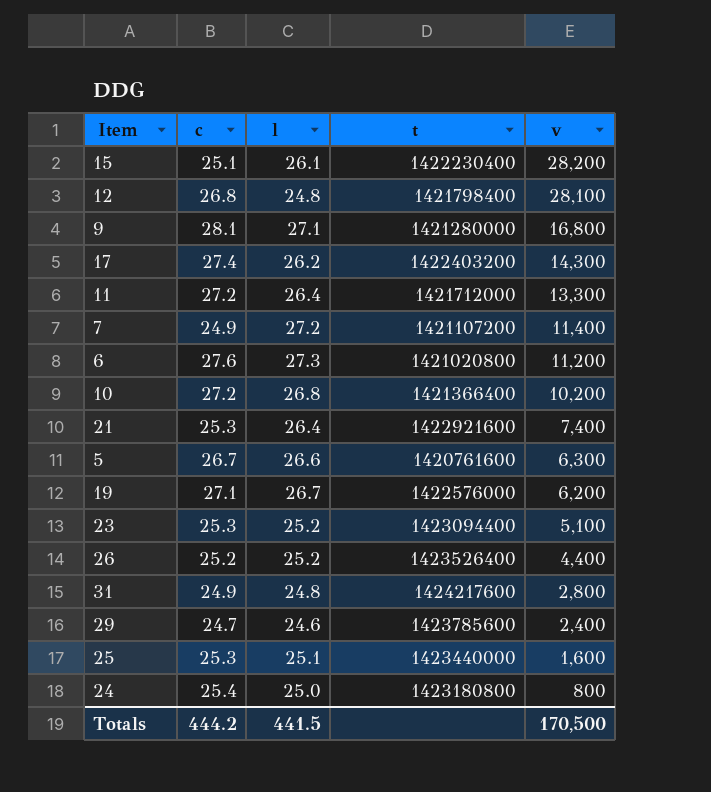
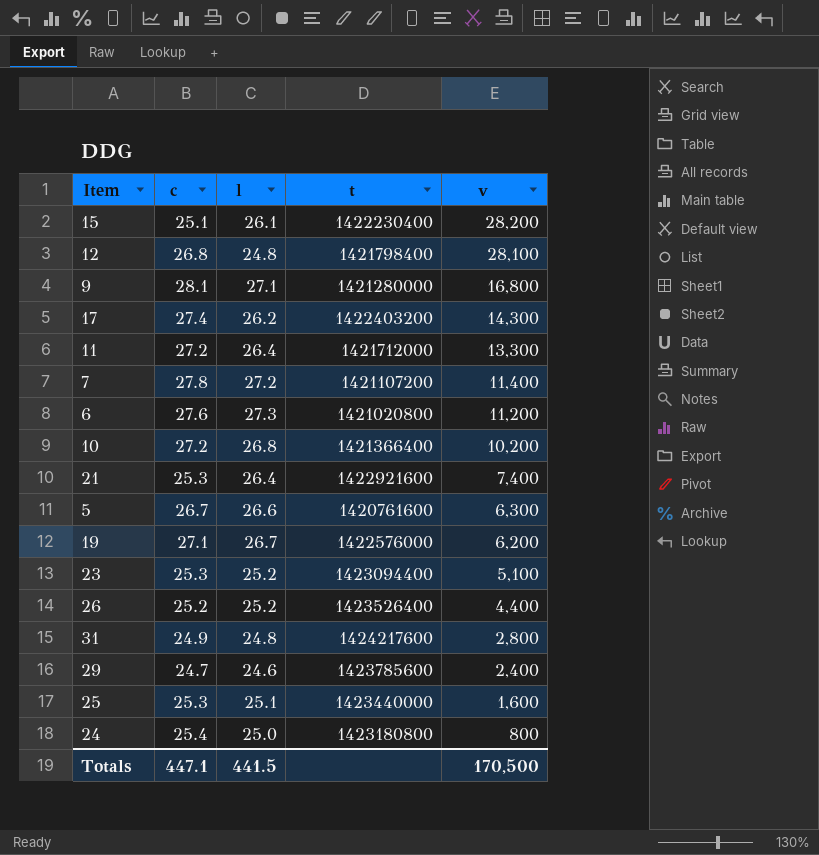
7 | c: 24.9 -> 27.8
Totals | c: 444.2 -> 447.1

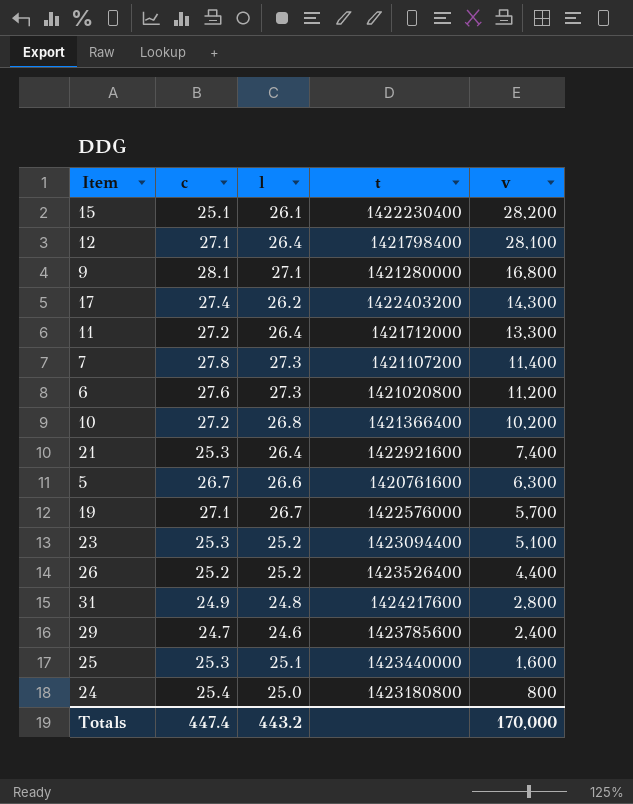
12 | c: 26.8 -> 27.1
12 | l: 24.8 -> 26.4
7 | l: 27.2 -> 27.3
19 | v: 6,200 -> 5,700
Totals | c: 447.1 -> 447.4
Totals | l: 441.5 -> 443.2
Totals | v: 170,500 -> 170,000

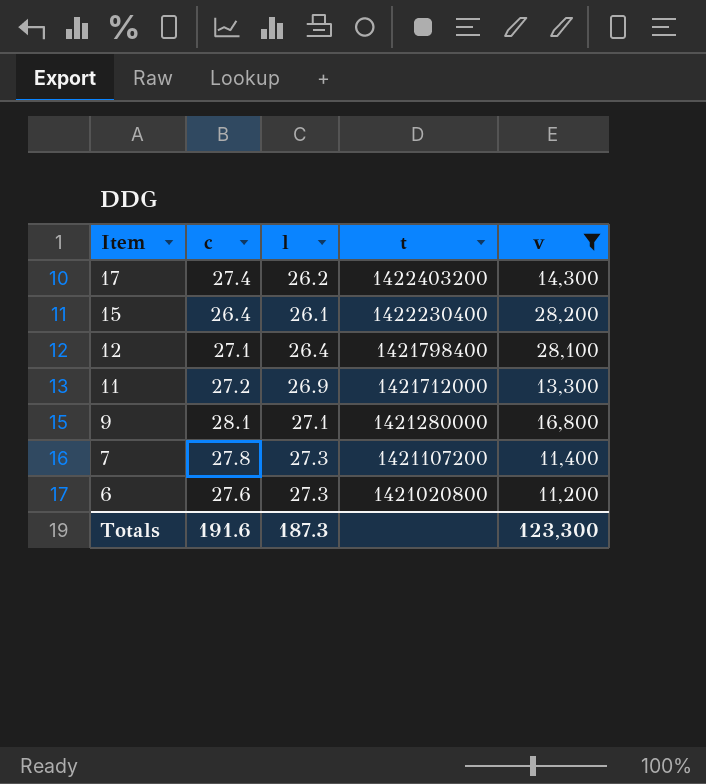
filter: none -> v >= 11,200
row order: v descending -> Item descending
15 | c: 25.1 -> 26.4
11 | l: 26.4 -> 26.9
Totals | c: 447.4 -> 191.6
Totals | l: 443.2 -> 187.3
Totals | v: 170,000 -> 123,300

